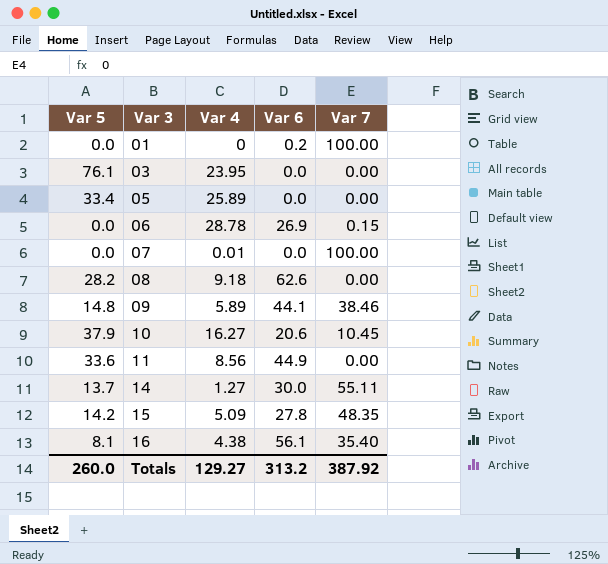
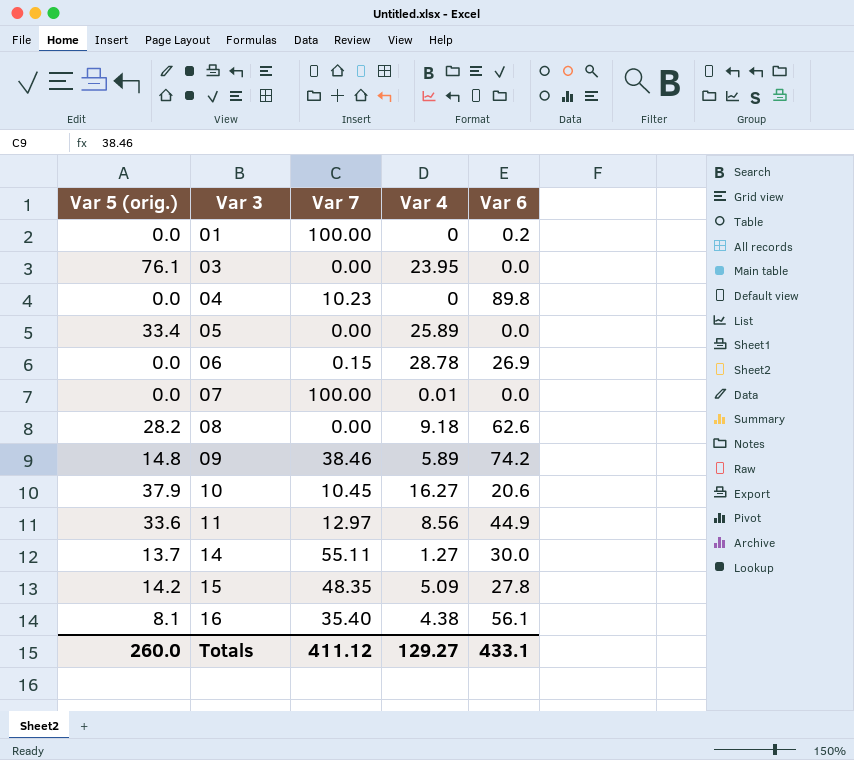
column name: Var 5 -> Var 5 (orig.)
column Var 7 | position: 5 -> 3
row 04: none -> 0.0 | 10.23 | 0 | 89.8
09 | Var 6: 44.1 -> 74.2
11 | Var 7: 0.00 -> 12.97
Totals | Var 7: 387.92 -> 411.12
Totals | Var 6: 313.2 -> 433.1

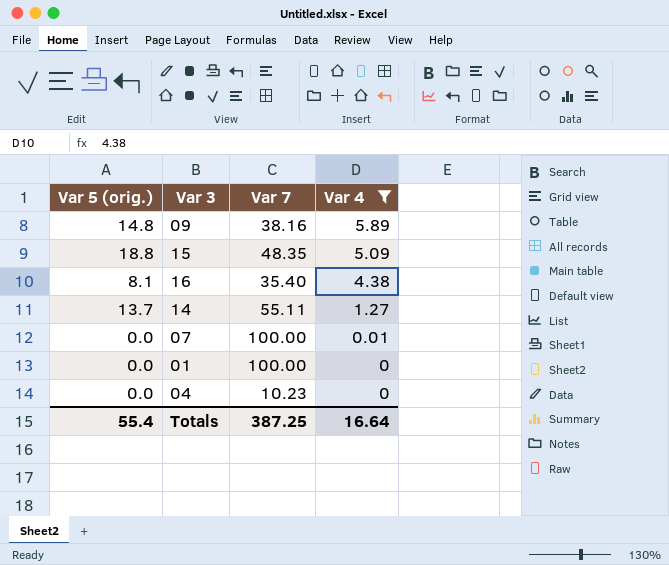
filter: none -> Var 4 <= 5.89
row order: Var 3 ascending -> Var 4 descending
column Var 6 | position: 5 -> none
09 | Var 7: 38.46 -> 38.16
15 | Var 5 (orig.): 14.2 -> 18.8
Totals | Var 5 (orig.): 260.0 -> 55.4
Totals | Var 7: 411.12 -> 387.25
Totals | Var 4: 129.27 -> 16.64

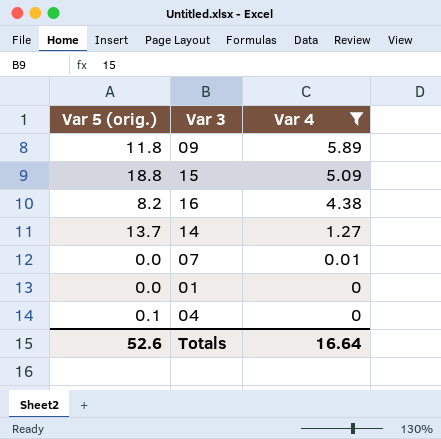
column Var 7 | position: 3 -> none
09 | Var 5 (orig.): 14.8 -> 11.8
16 | Var 5 (orig.): 8.1 -> 8.2
04 | Var 5 (orig.): 0.0 -> 0.1
Totals | Var 5 (orig.): 55.4 -> 52.6

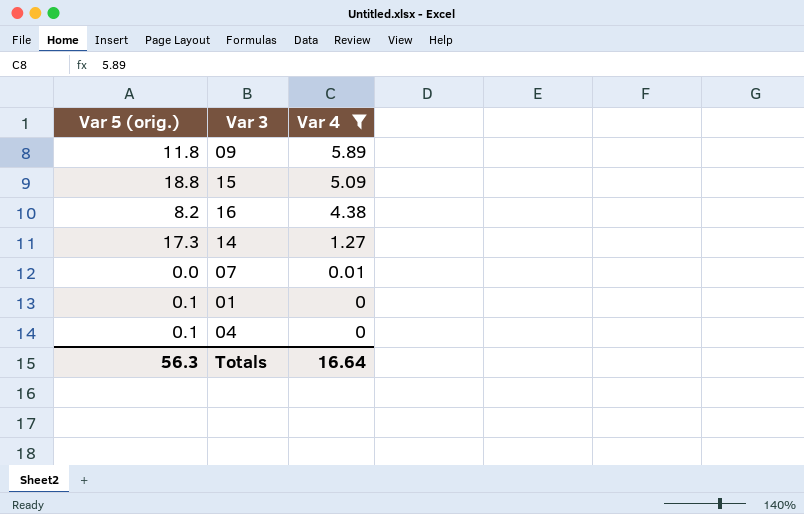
14 | Var 5 (orig.): 13.7 -> 17.3
01 | Var 5 (orig.): 0.0 -> 0.1
Totals | Var 5 (orig.): 52.6 -> 56.3

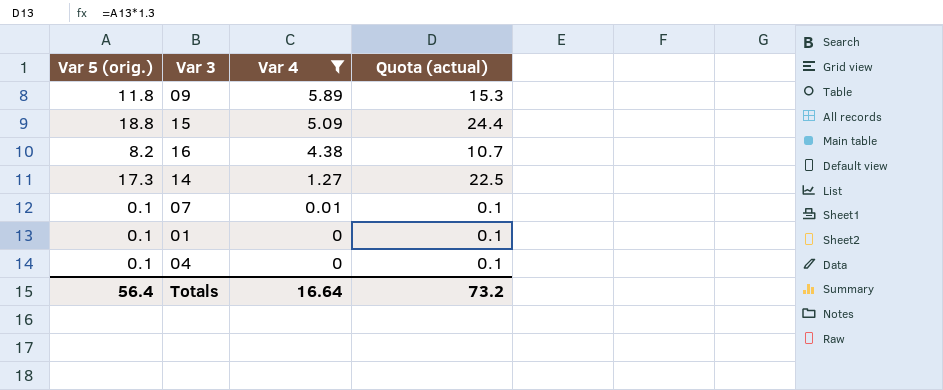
column Quota (actual) | formula: none -> [Var 5 (orig.)] * 1.3
07 | Var 5 (orig.): 0.0 -> 0.1
Totals | Var 5 (orig.): 56.3 -> 56.4

